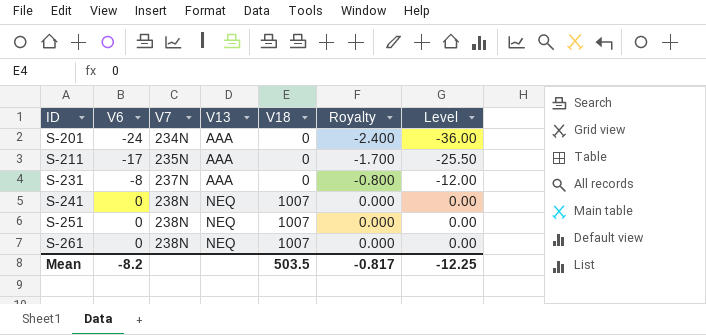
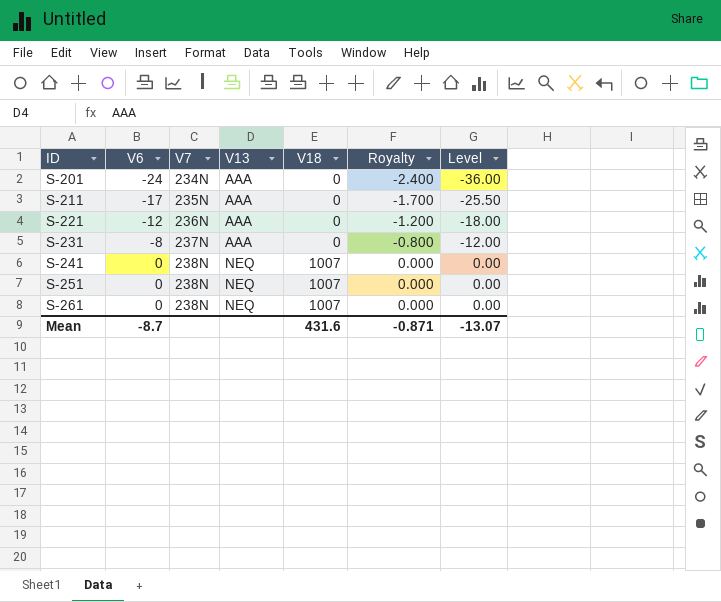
row S-221: none -> -12 | 236N | AAA | 0 | -1.200 | -18.00
Mean | V6: -8.2 -> -8.7
Mean | V18: 503.5 -> 431.6
Mean | Royalty: -0.817 -> -0.871
Mean | Level: -12.25 -> -13.07

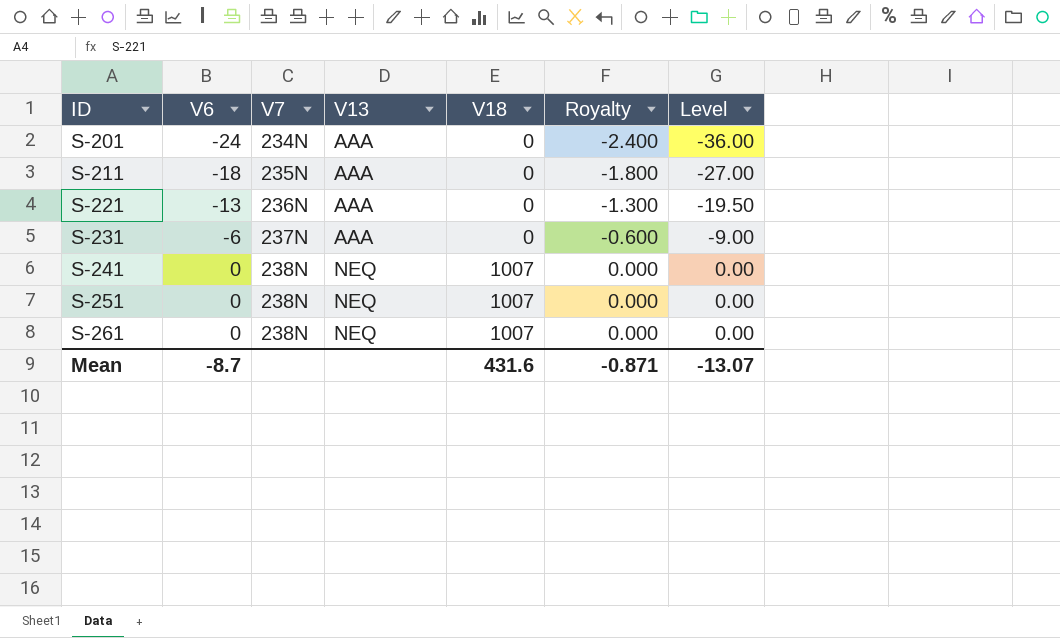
S-211 | V6: -17 -> -18
S-211 | Royalty: -1.700 -> -1.800
S-211 | Level: -25.50 -> -27.00
S-221 | V6: -12 -> -13
S-221 | Royalty: -1.200 -> -1.300
S-221 | Level: -18.00 -> -19.50
S-231 | V6: -8 -> -6
S-231 | Royalty: -0.800 -> -0.600
S-231 | Level: -12.00 -> -9.00

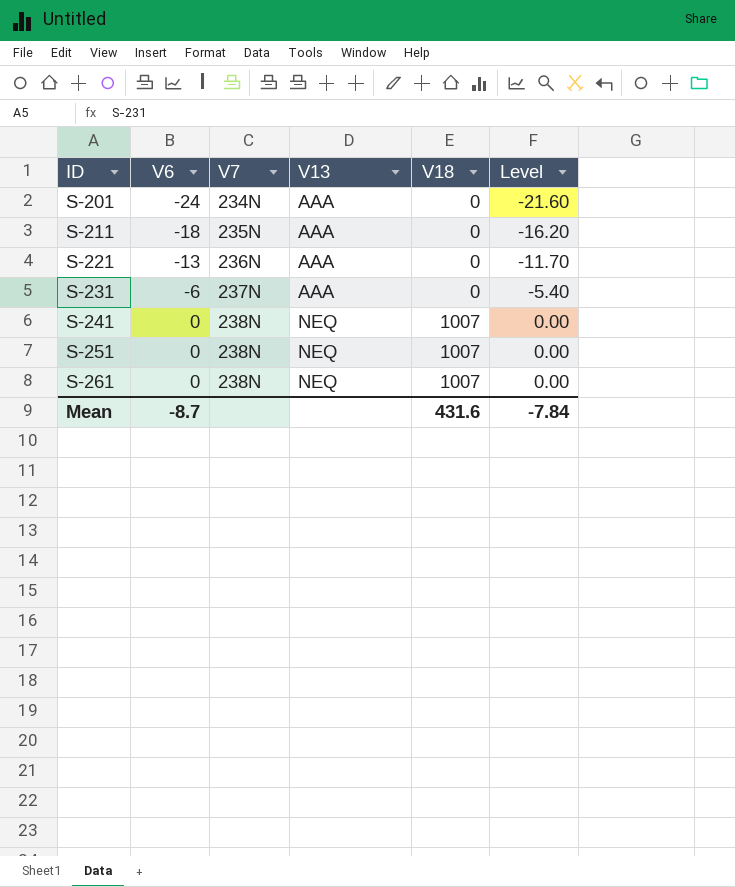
column Royalty | formula: [V6] * 0.1 -> none
column Level | formula: [V6] * 1.5 -> [V6] * 0.9
Mean | Level: -13.07 -> -7.84

